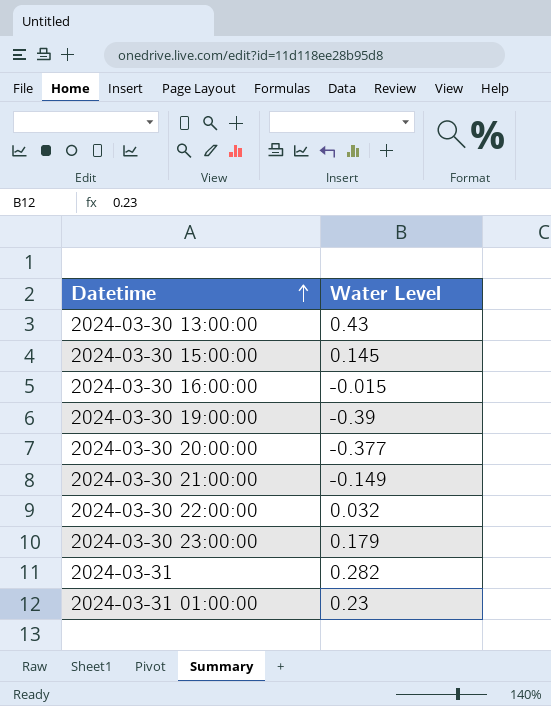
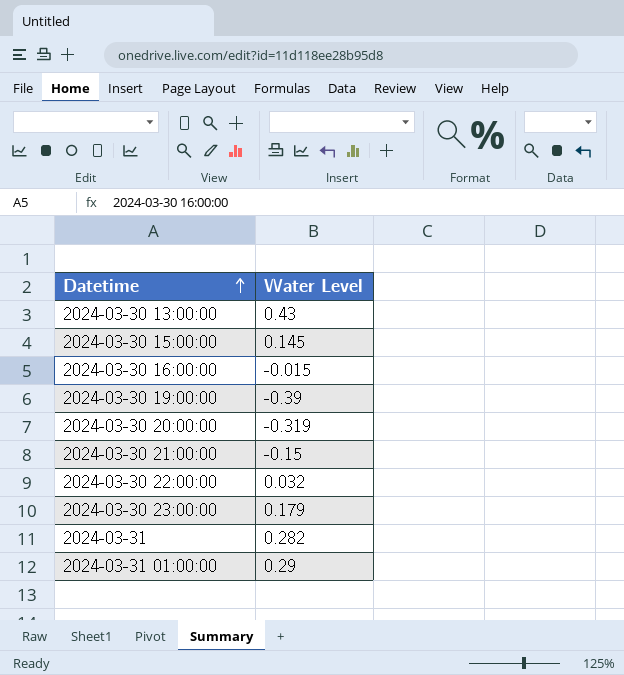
2024-03-30 20:00:00 | Water Level: -0.377 -> -0.319
2024-03-30 21:00:00 | Water Level: -0.149 -> -0.15
2024-03-31 01:00:00 | Water Level: 0.23 -> 0.29

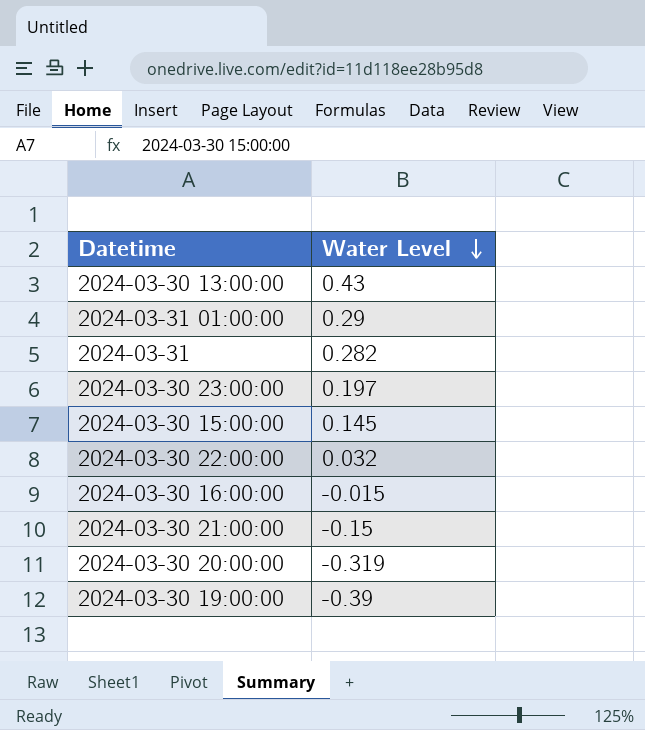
row order: Datetime ascending -> Water Level descending
2024-03-30 23:00:00 | Water Level: 0.179 -> 0.197

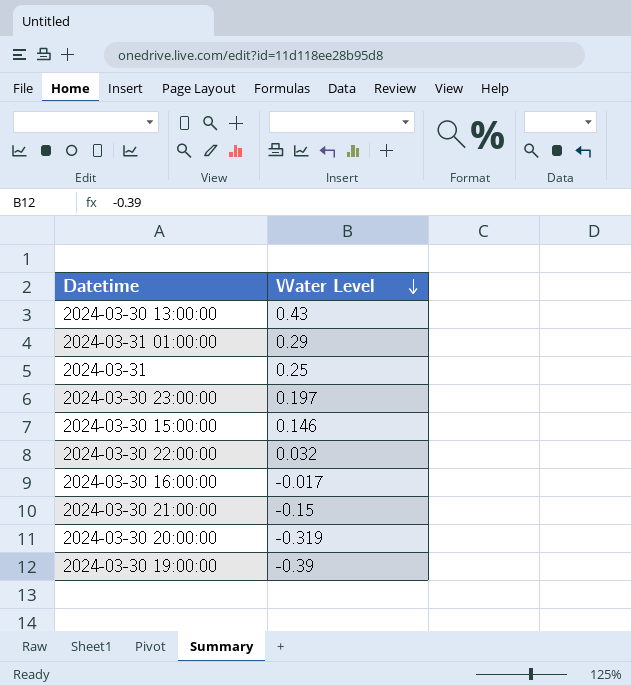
2024-03-31 | Water Level: 0.282 -> 0.25
2024-03-30 15:00:00 | Water Level: 0.145 -> 0.146
2024-03-30 16:00:00 | Water Level: -0.015 -> -0.017

